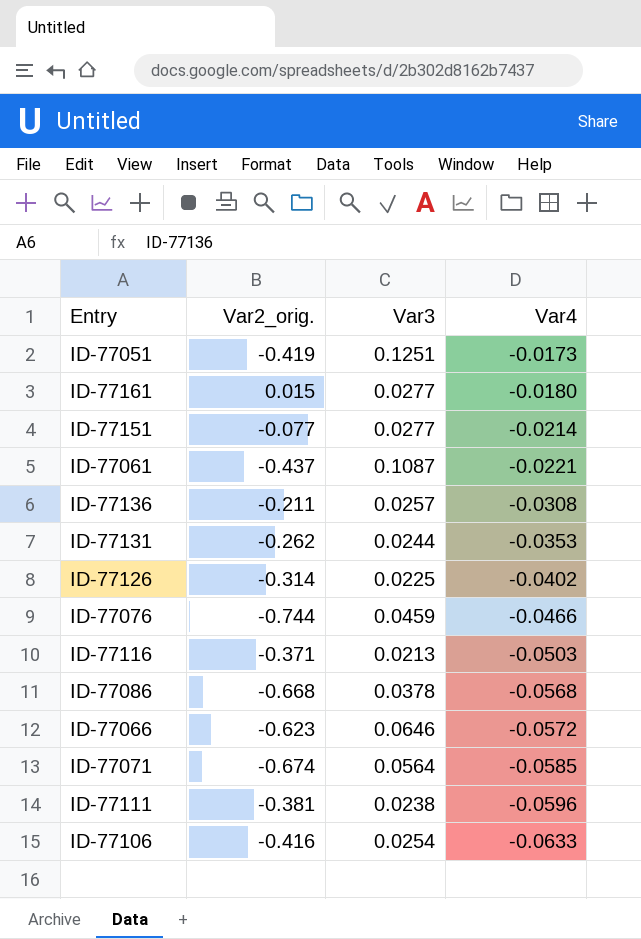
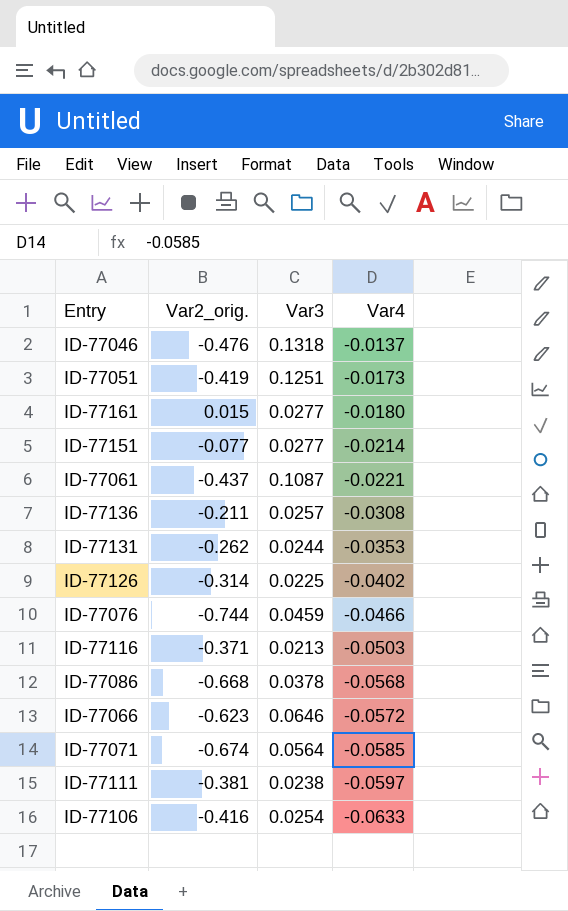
row ID-77046: none -> -0.476 | 0.1318 | -0.0137
ID-77111 | Var4: -0.0596 -> -0.0597

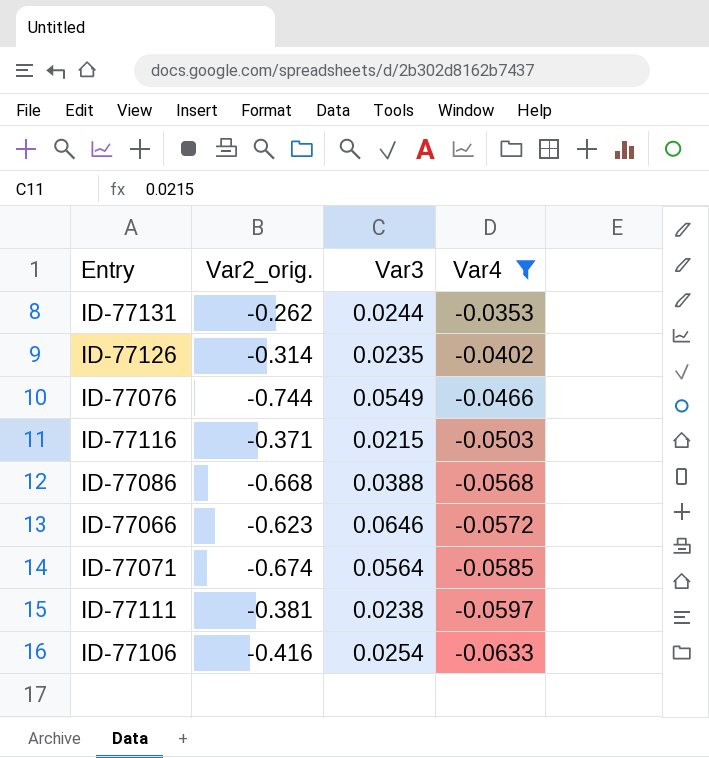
filter: none -> Var4 <= -0.0353
ID-77126 | Var3: 0.0225 -> 0.0235
ID-77076 | Var3: 0.0459 -> 0.0549
ID-77116 | Var3: 0.0213 -> 0.0215
ID-77086 | Var3: 0.0378 -> 0.0388

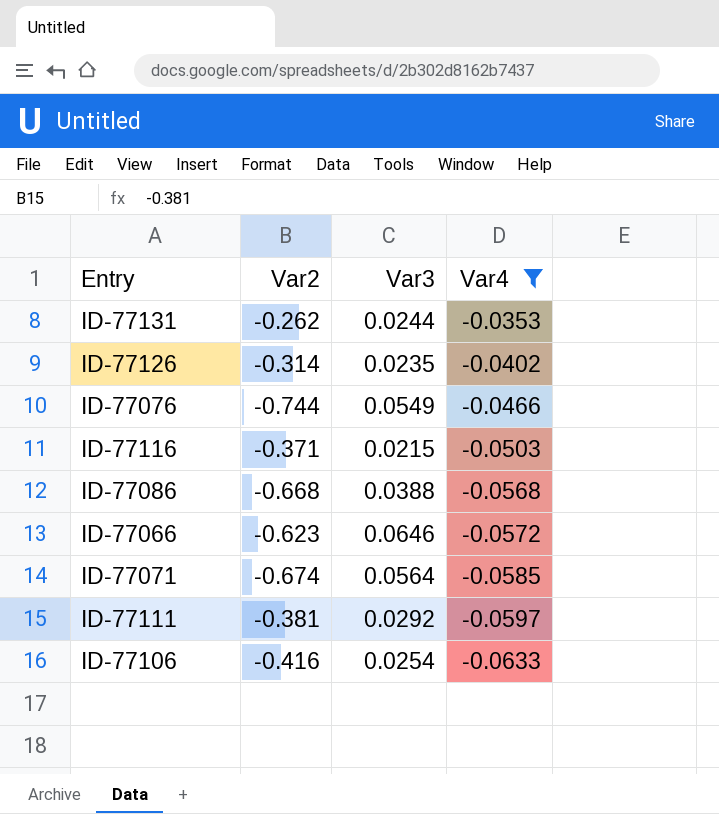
column name: Var2_orig. -> Var2
ID-77111 | Var3: 0.0238 -> 0.0292

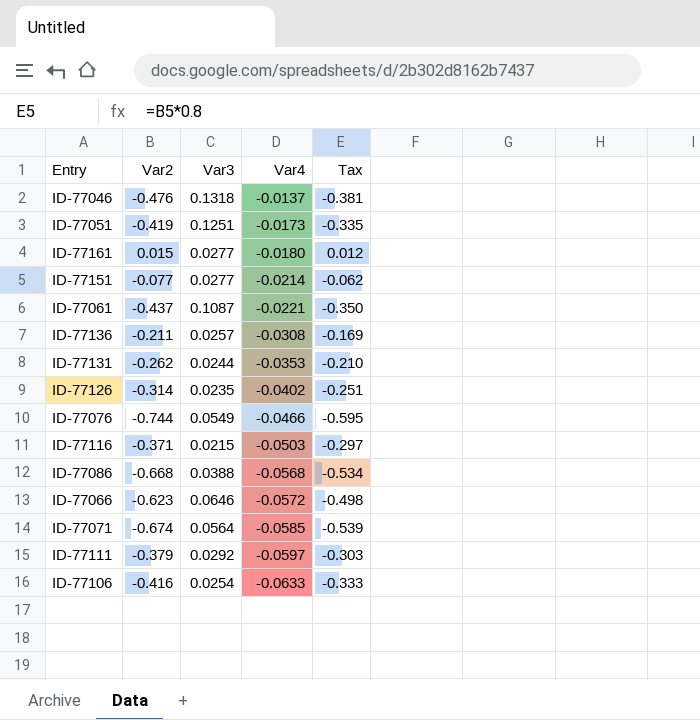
filter: Var4 <= -0.0353 -> none
column Tax | formula: none -> [Var2] * 0.8
ID-77111 | Var2: -0.381 -> -0.379

